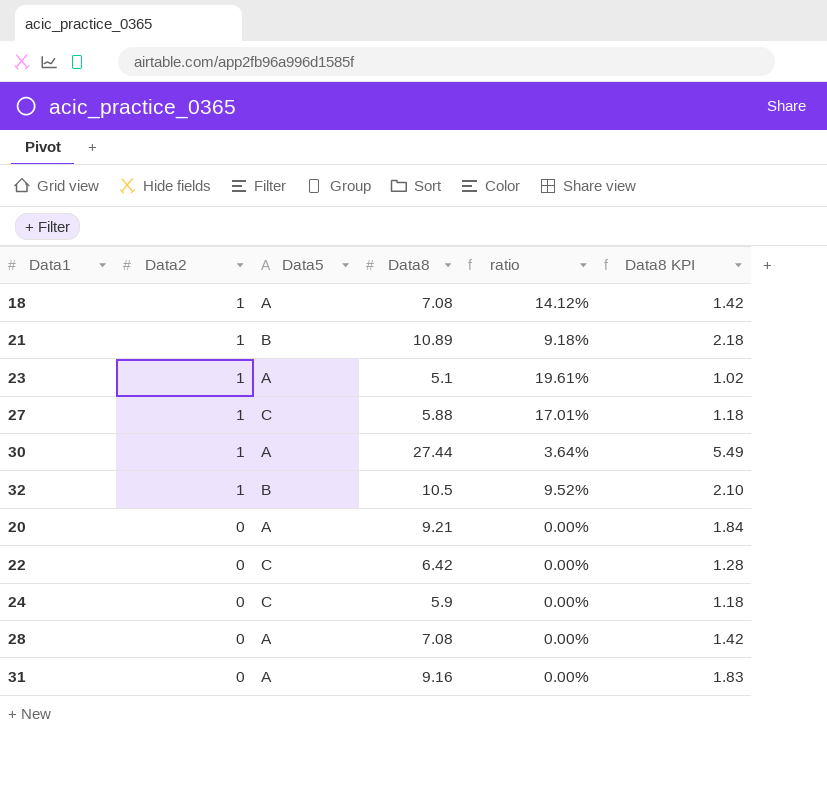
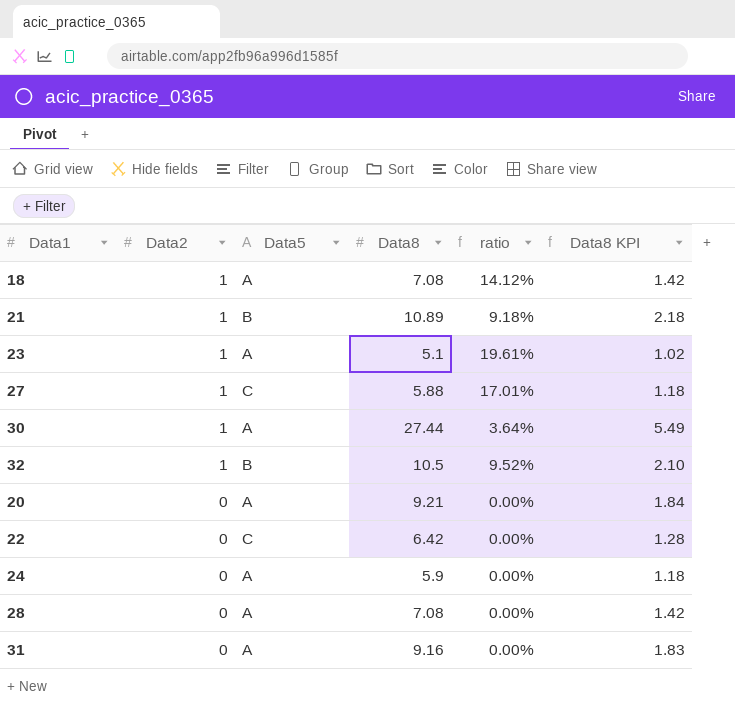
24 | Data5: C -> A

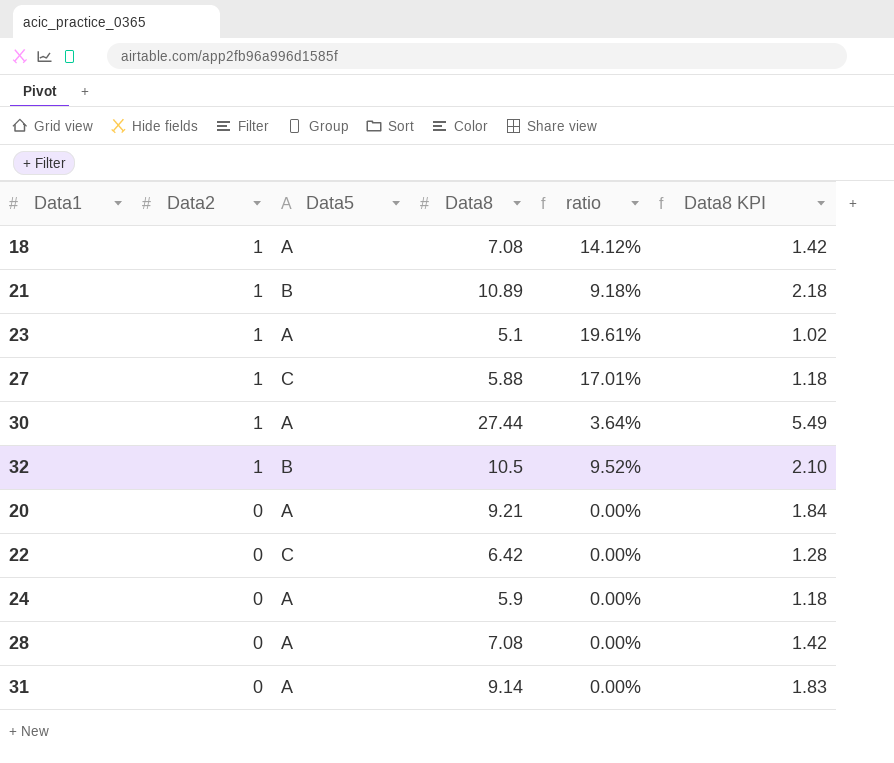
31 | Data8: 9.16 -> 9.14

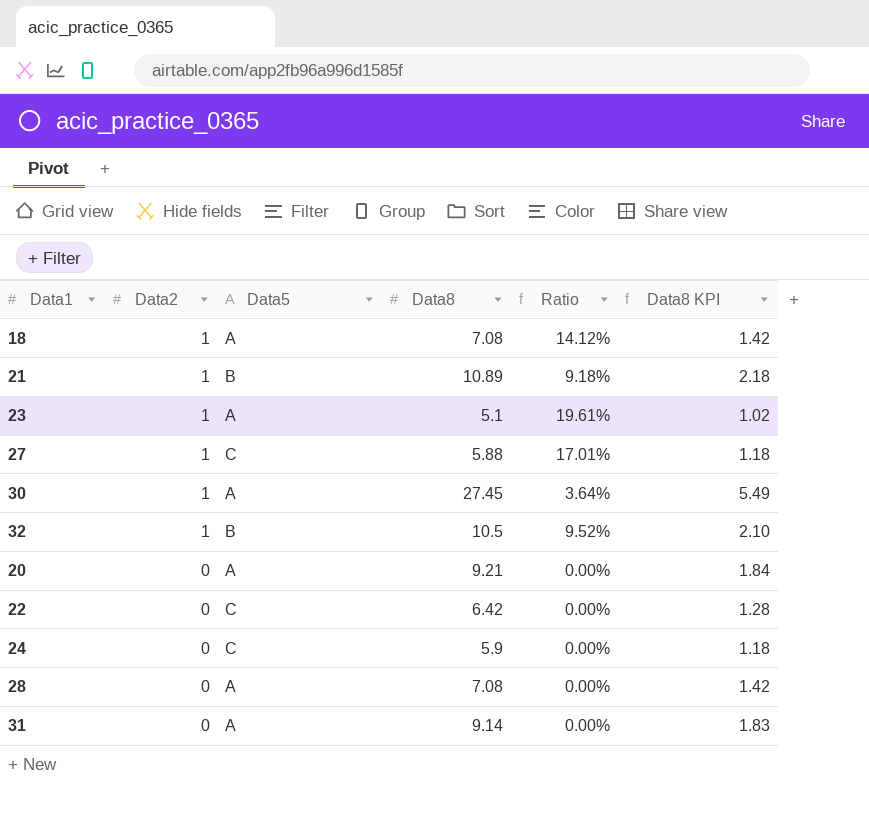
column name: ratio -> Ratio
30 | Data8: 27.44 -> 27.45
24 | Data5: A -> C

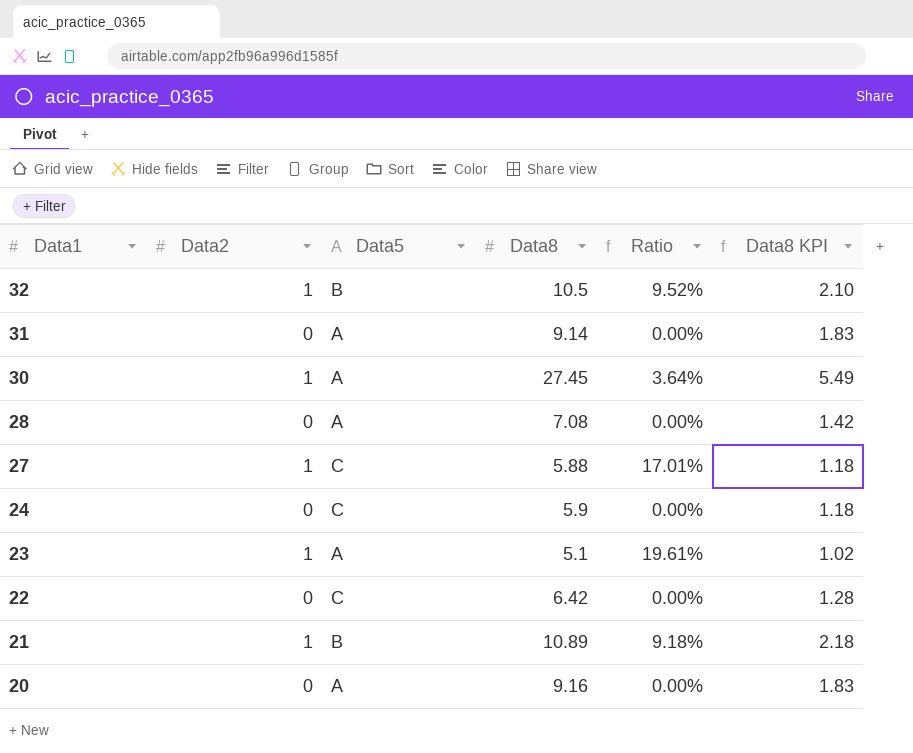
row order: Data2 descending -> Data1 descending
row 18: 1 | A | 7.08 | 14.12% | 1.42 -> none
20 | Data8: 9.21 -> 9.16
20 | Data8 KPI: 1.84 -> 1.83

